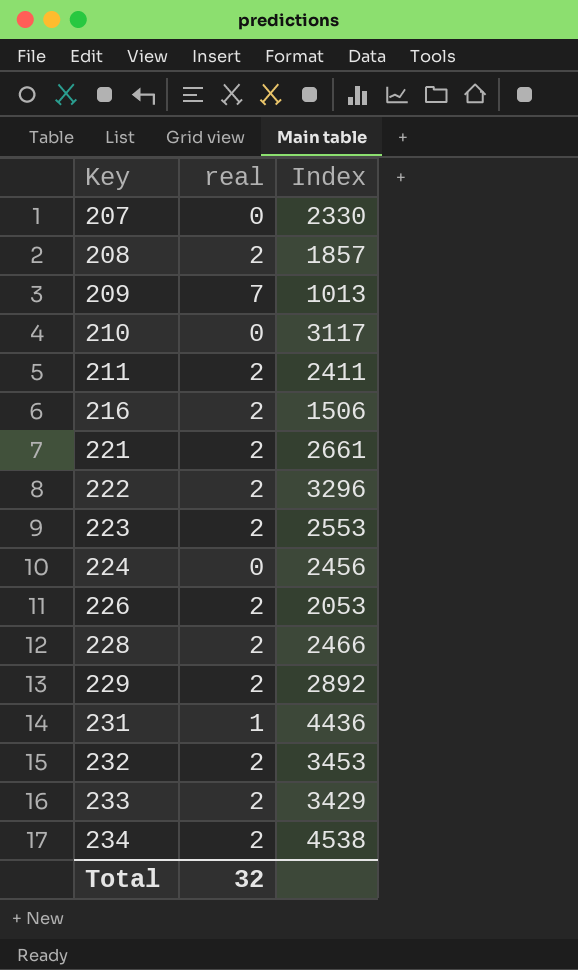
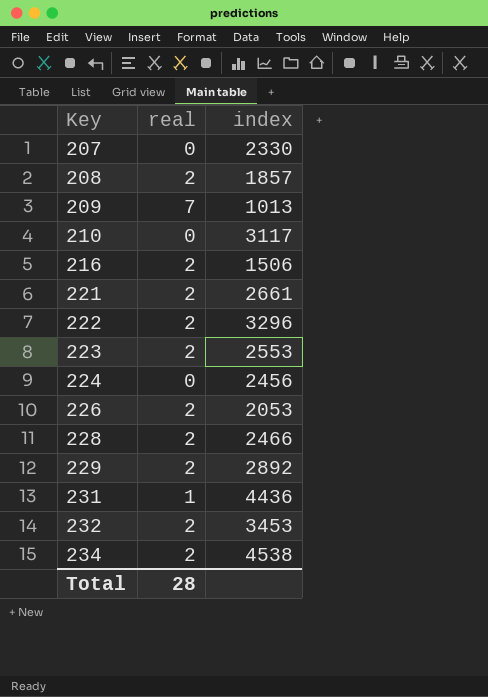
column name: Index -> index
row 211: 2 | 2411 -> none
row 233: 2 | 3429 -> none
Total | real: 32 -> 28

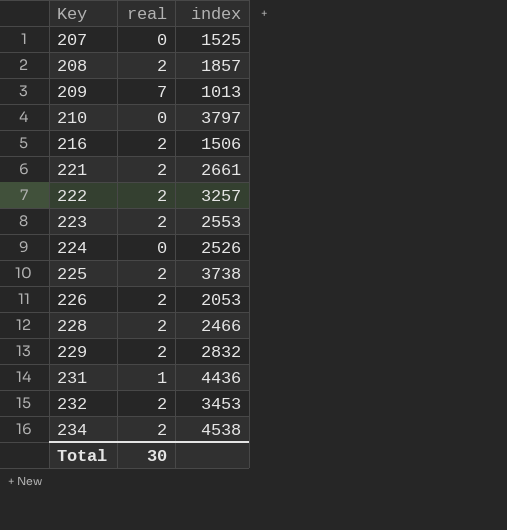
207 | index: 2330 -> 1525
210 | index: 3117 -> 3797
222 | index: 3296 -> 3257
224 | index: 2456 -> 2526
row 225: none -> 2 | 3738
229 | index: 2892 -> 2832
Total | real: 28 -> 30

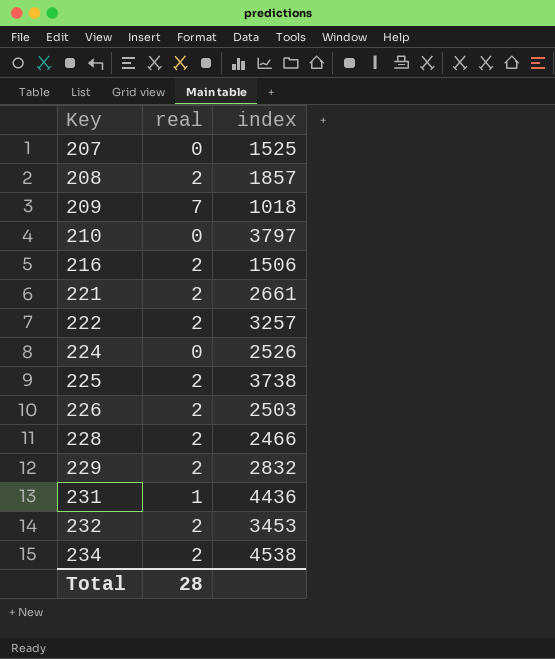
row 223: 2 | 2553 -> none
209 | index: 1013 -> 1018
226 | index: 2053 -> 2503
Total | real: 30 -> 28

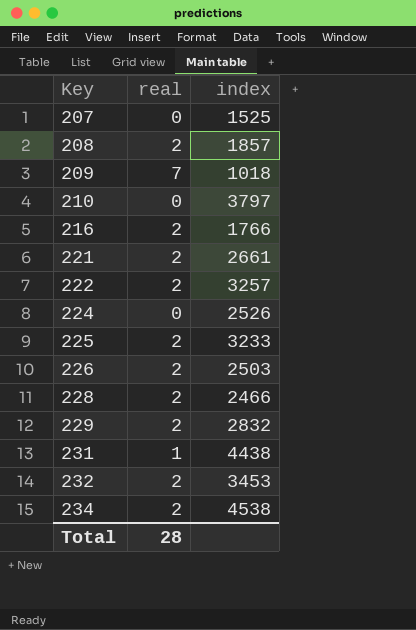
216 | index: 1506 -> 1766
225 | index: 3738 -> 3233
231 | index: 4436 -> 4438

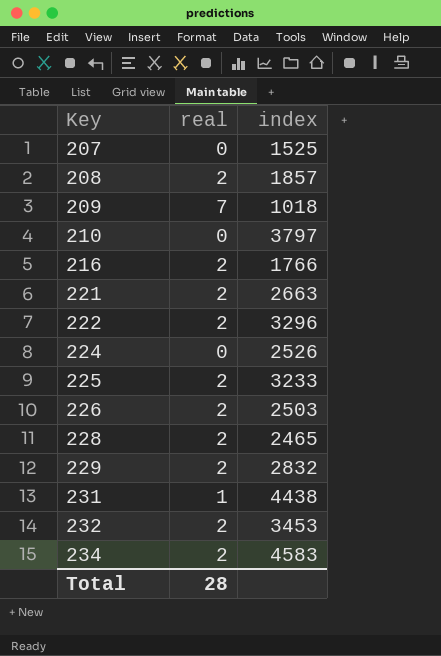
221 | index: 2661 -> 2663
222 | index: 3257 -> 3296
228 | index: 2466 -> 2465
234 | index: 4538 -> 4583

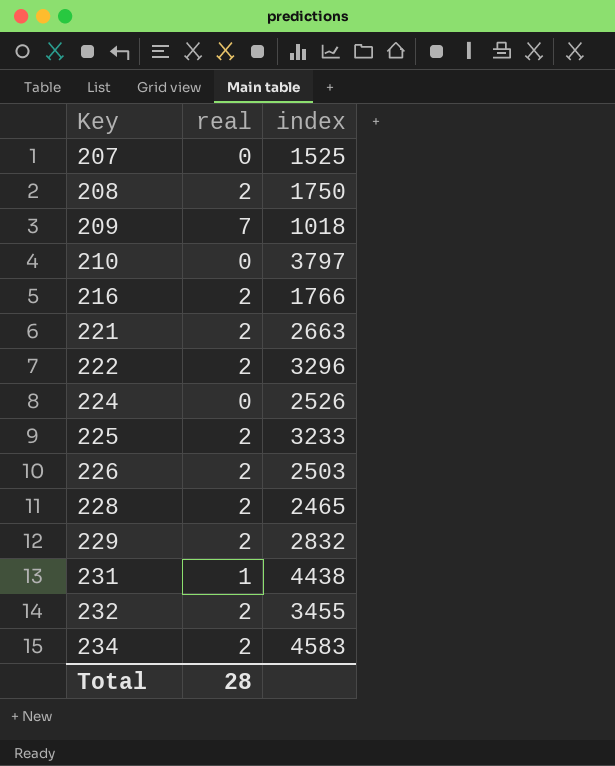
208 | index: 1857 -> 1750
232 | index: 3453 -> 3455

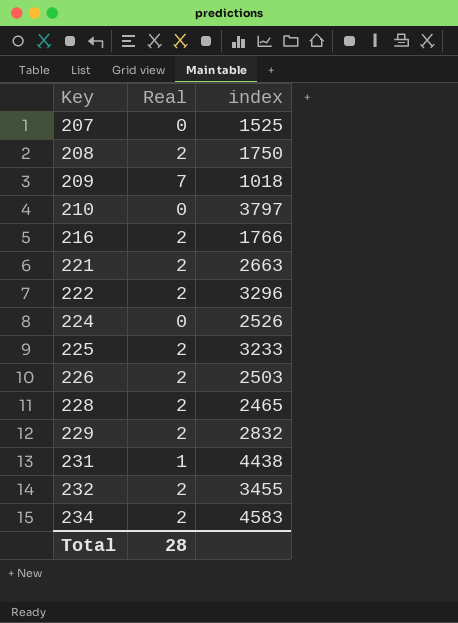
column name: real -> Real

